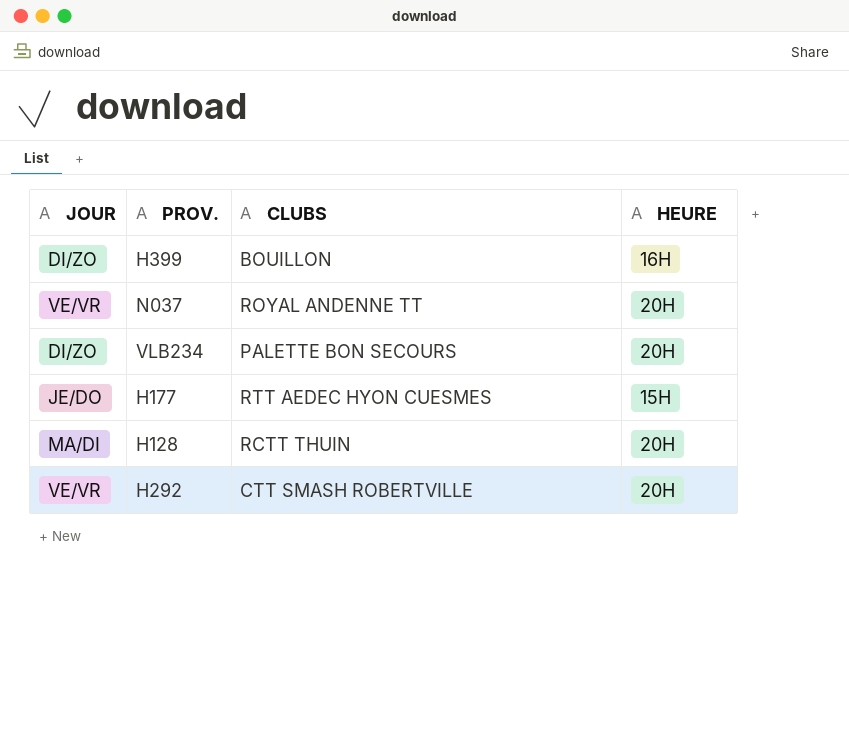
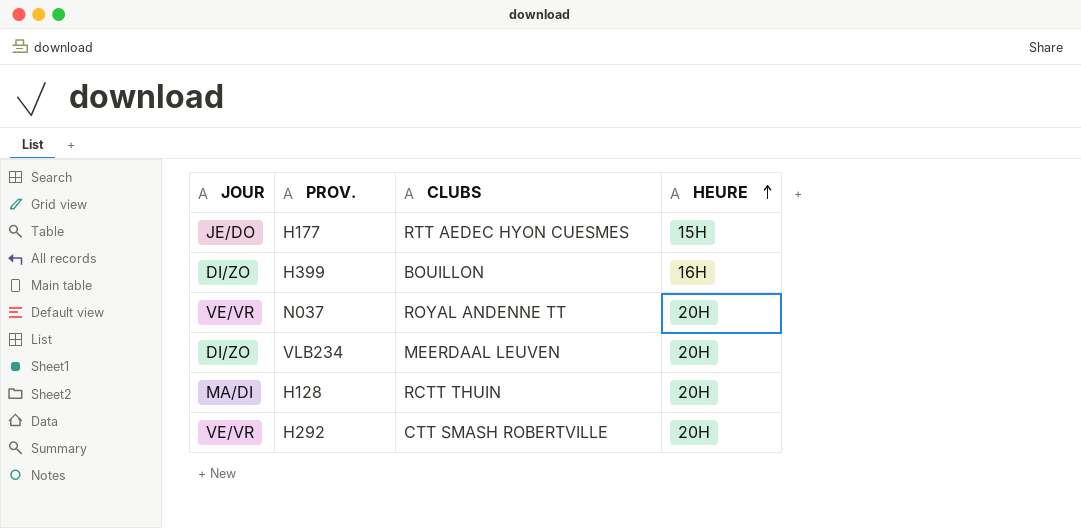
row order: none -> HEURE ascending
VLB234 | CLUBS: PALETTE BON SECOURS -> MEERDAAL LEUVEN

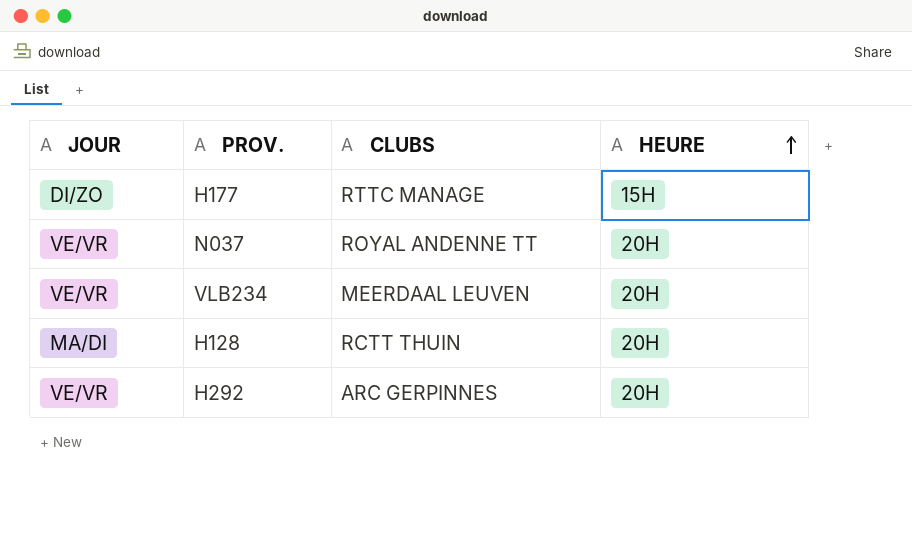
row H399: DI/ZO | BOUILLON | 16H -> none
H177 | JOUR: JE/DO -> DI/ZO
H177 | CLUBS: RTT AEDEC HYON CUESMES -> RTTC MANAGE
VLB234 | JOUR: DI/ZO -> VE/VR
H292 | CLUBS: CTT SMASH ROBERTVILLE -> ARC GERPINNES

